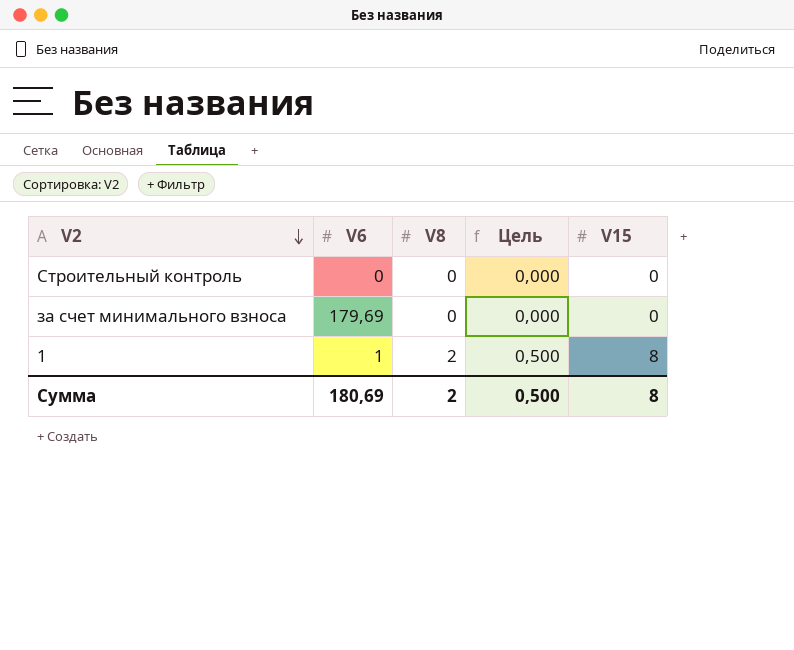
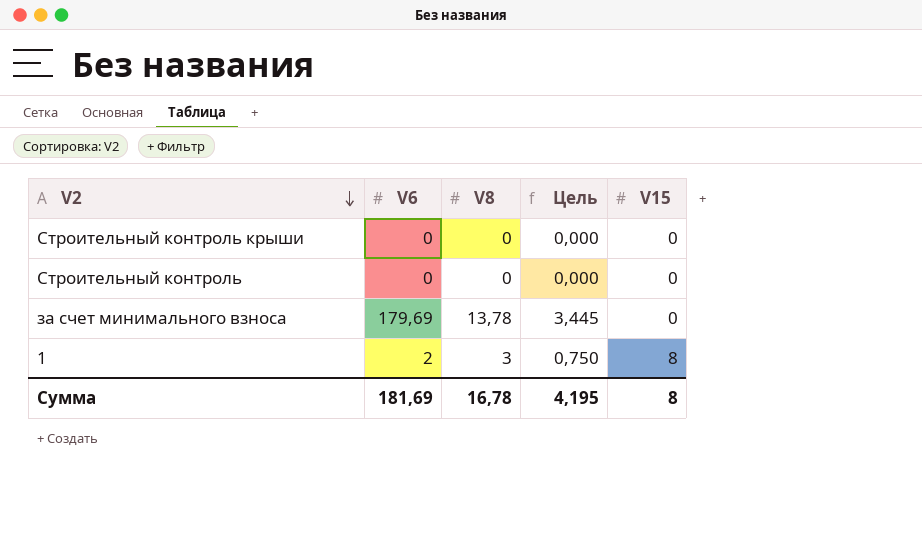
row Строительный контроль крыши: none -> 0 | 0 | 0,000 | 0
за счет минимального взноса | V8: 0 -> 13,78
за счет минимального взноса | Цель: 0,000 -> 3,445
1 | V6: 1 -> 2
1 | V8: 2 -> 3
1 | Цель: 0,500 -> 0,750
Сумма | V6: 180,69 -> 181,69
Сумма | V8: 2 -> 16,78
Сумма | Цель: 0,500 -> 4,195

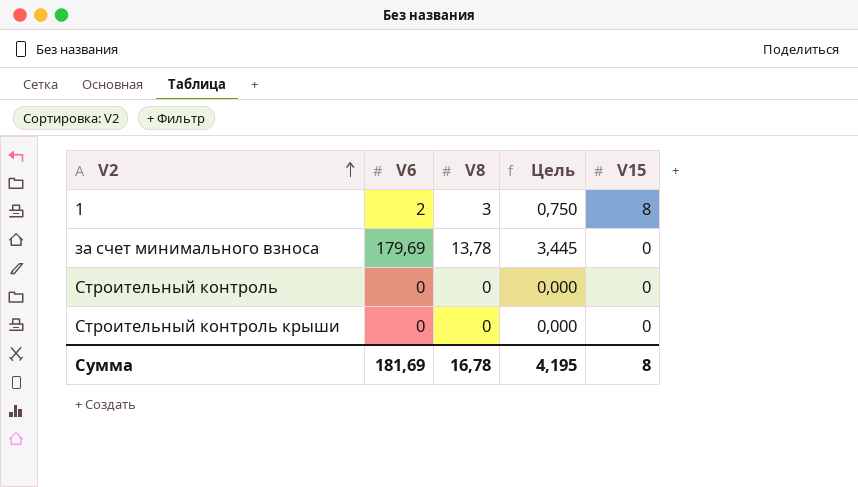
row order: V2 descending -> V2 ascending

